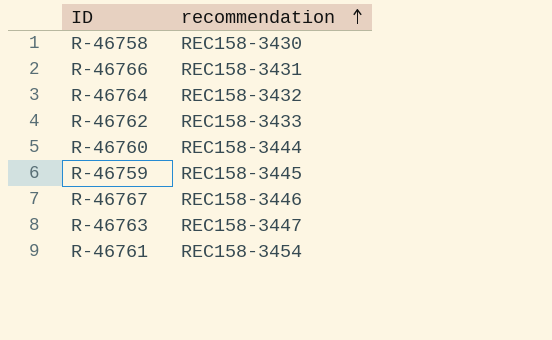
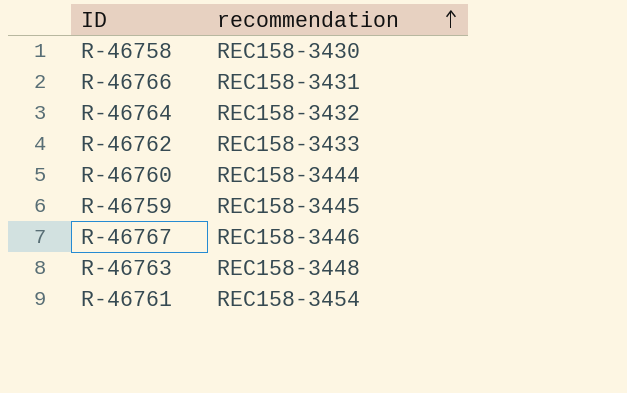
R-46763 | recommendation: REC158-3447 -> REC158-3448

